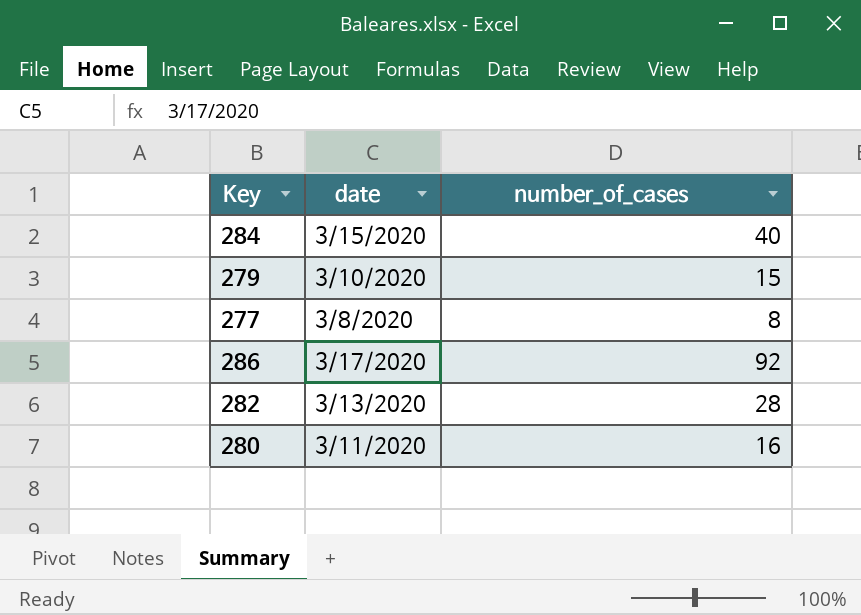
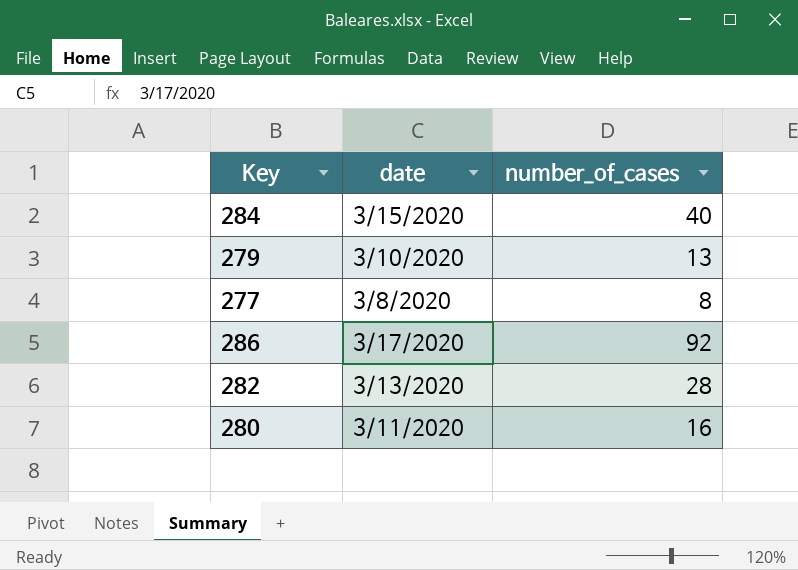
279 | number_of_cases: 15 -> 13

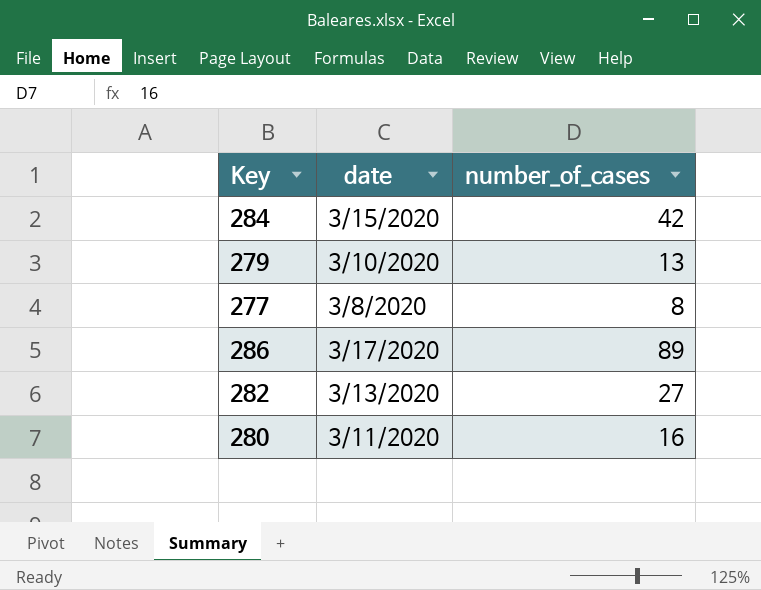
284 | number_of_cases: 40 -> 42
286 | number_of_cases: 92 -> 89
282 | number_of_cases: 28 -> 27

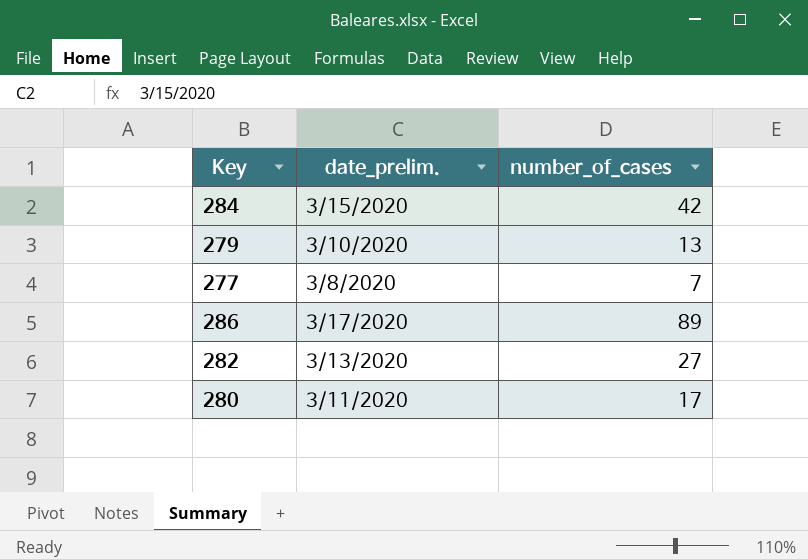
column name: date -> date_prelim.
277 | number_of_cases: 8 -> 7
280 | number_of_cases: 16 -> 17

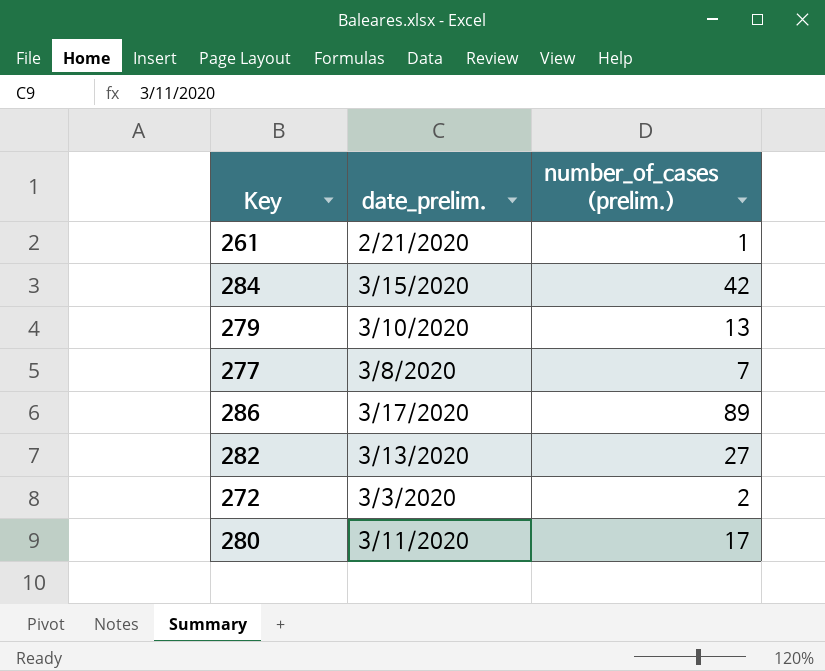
column name: number_of_cases -> number_of_cases (prelim.)
row 261: none -> 2/21/2020 | 1
row 272: none -> 3/3/2020 | 2

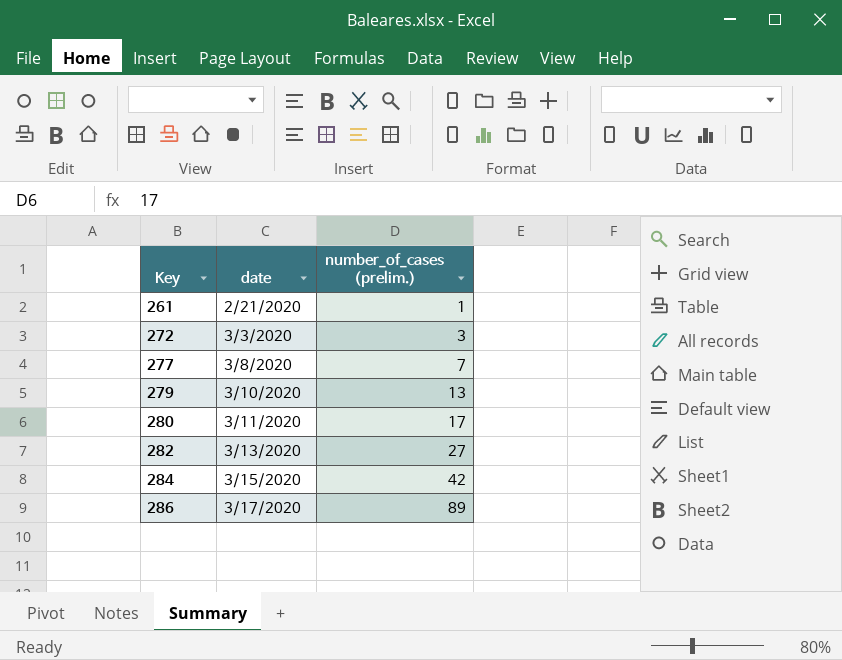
row order: none -> Key ascending
column name: date_prelim. -> date
272 | number_of_cases (prelim.): 2 -> 3

